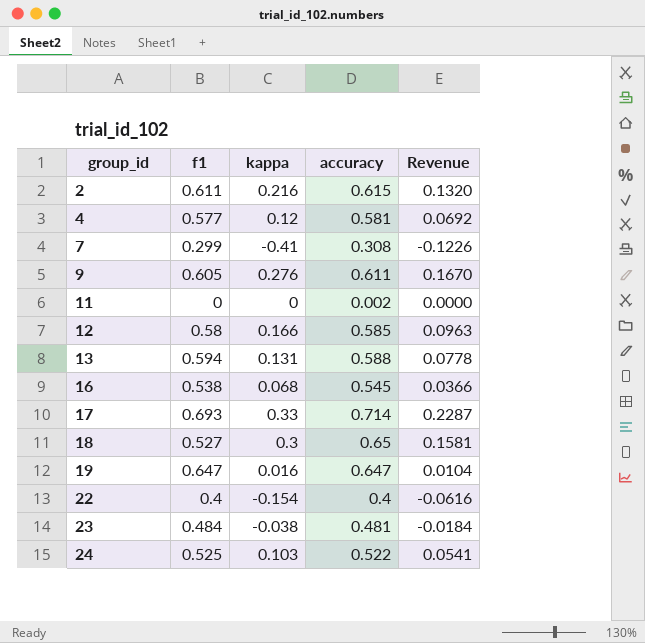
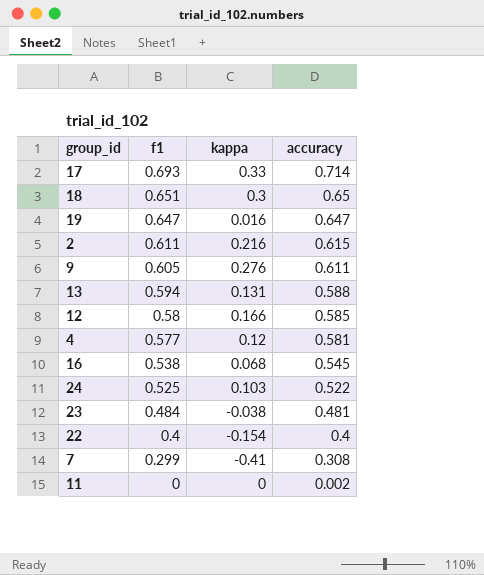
row order: group_id ascending -> f1 descending
column Revenue | formula: [f1] * [kappa] -> none
18 | f1: 0.527 -> 0.651

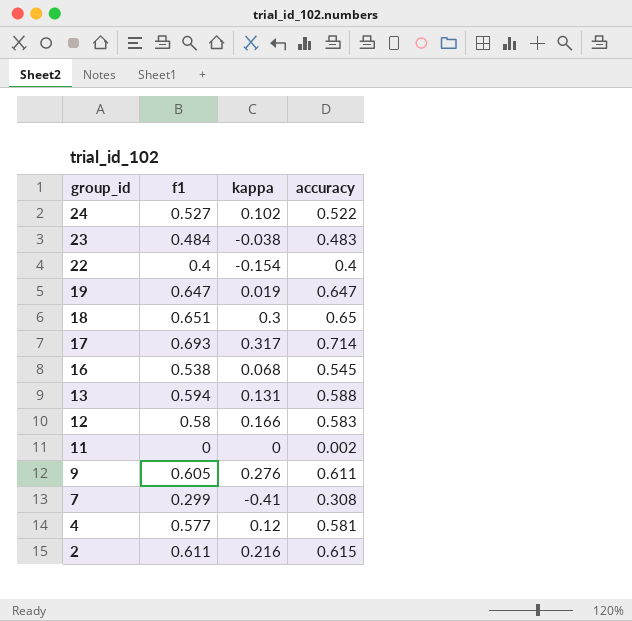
row order: f1 descending -> group_id descending
24 | f1: 0.525 -> 0.527
24 | kappa: 0.103 -> 0.102
23 | accuracy: 0.481 -> 0.483
19 | kappa: 0.016 -> 0.019
17 | kappa: 0.33 -> 0.317
12 | accuracy: 0.585 -> 0.583

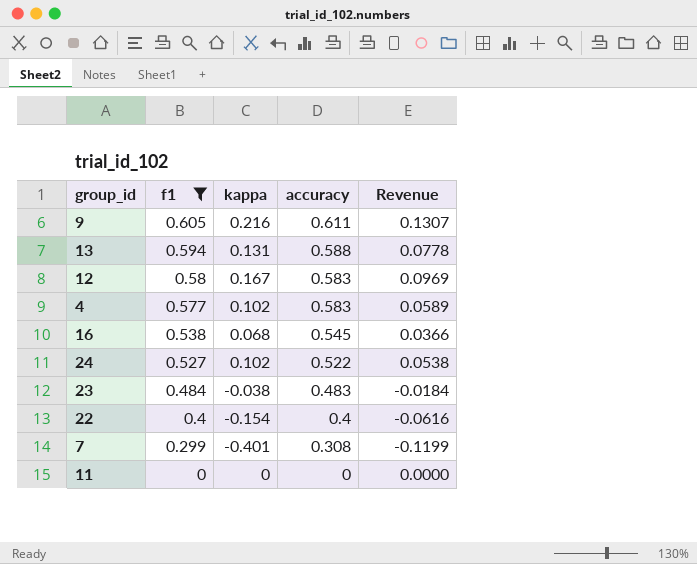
filter: none -> f1 <= 0.605
row order: group_id descending -> f1 descending
column Revenue | formula: none -> [f1] * [kappa]
9 | kappa: 0.276 -> 0.216
12 | kappa: 0.166 -> 0.167
4 | kappa: 0.12 -> 0.102
4 | accuracy: 0.581 -> 0.583
7 | kappa: -0.41 -> -0.401
11 | accuracy: 0.002 -> 0

